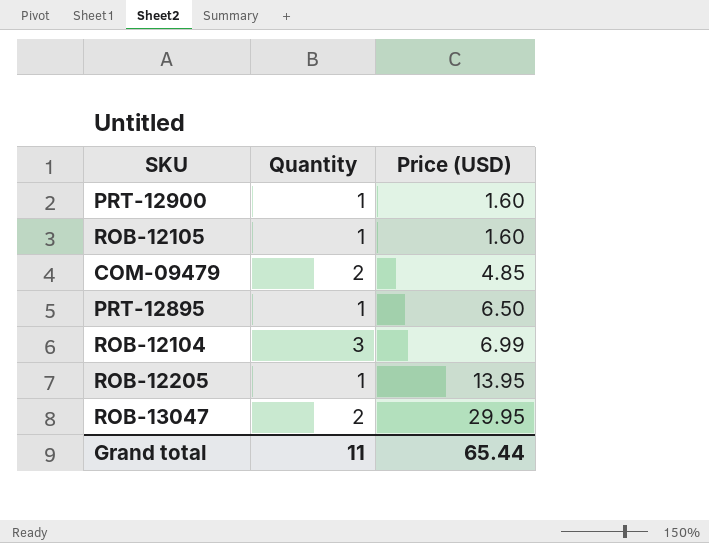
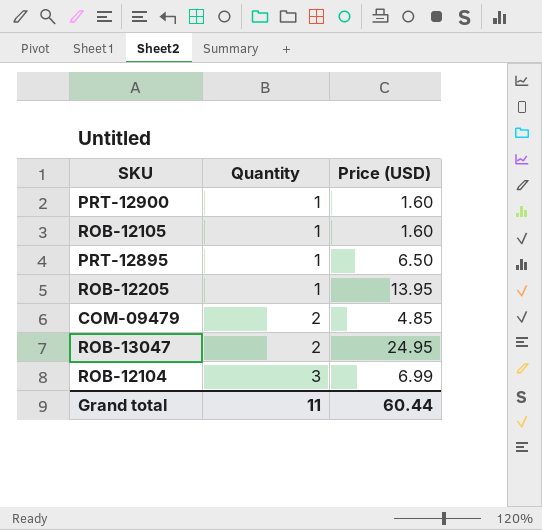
row order: Price (USD) ascending -> Quantity ascending
ROB-13047 | Price (USD): 29.95 -> 24.95
Grand total | Price (USD): 65.44 -> 60.44

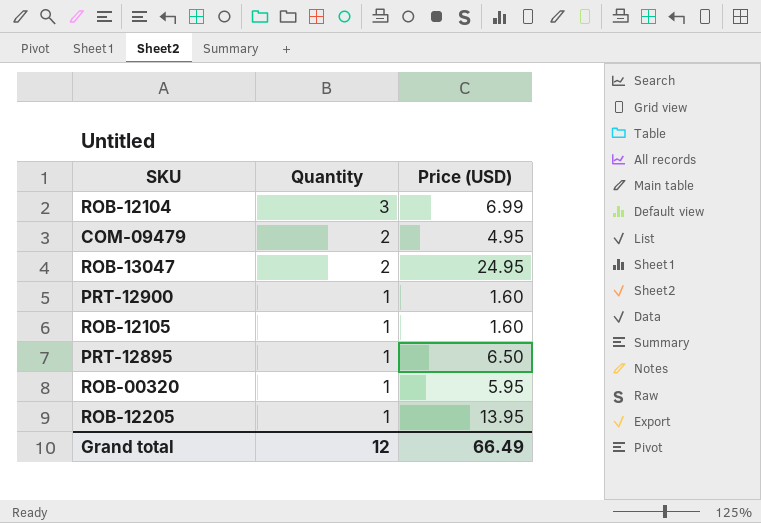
row order: Quantity ascending -> Quantity descending
COM-09479 | Price (USD): 4.85 -> 4.95
row ROB-00320: none -> 1 | 5.95
Grand total | Quantity: 11 -> 12
Grand total | Price (USD): 60.44 -> 66.49

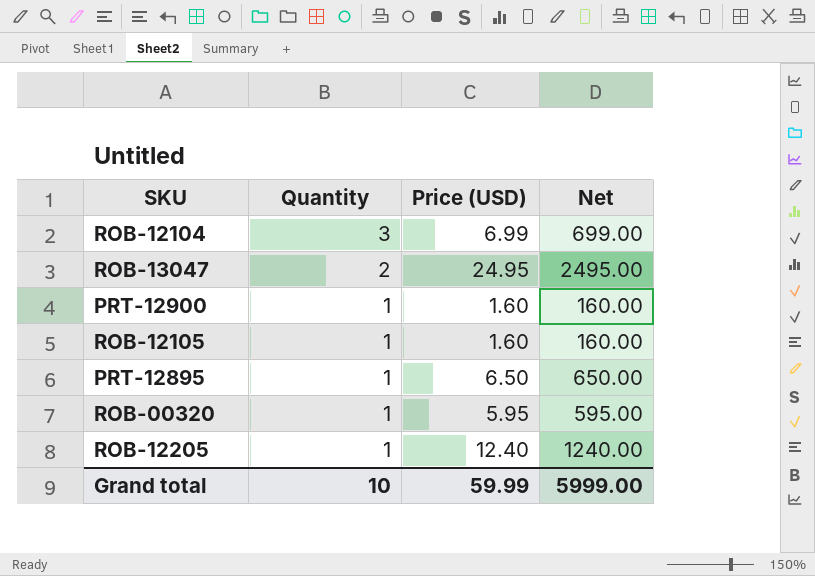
column Net | formula: none -> [Price (USD)] * 100
row COM-09479: 2 | 4.95 -> none
ROB-12205 | Price (USD): 13.95 -> 12.40
Grand total | Quantity: 12 -> 10
Grand total | Price (USD): 66.49 -> 59.99

